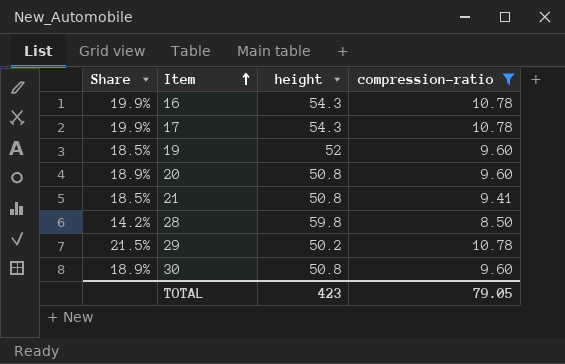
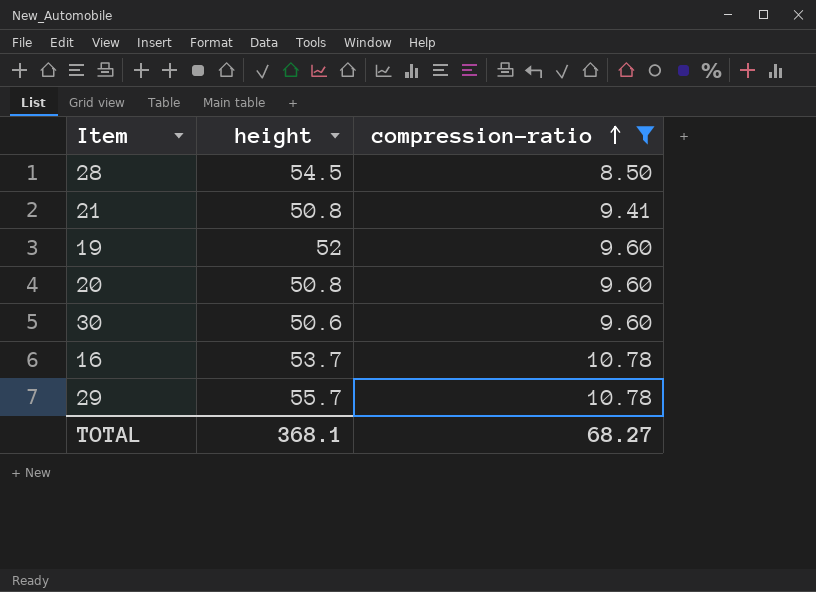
row order: Item ascending -> compression-ratio ascending
column Share | formula: [compression-ratio] / [height] -> none
row 17: 19.9% | 54.3 | 10.78 -> none
28 | height: 59.8 -> 54.5
30 | height: 50.8 -> 50.6
16 | height: 54.3 -> 53.7
29 | height: 50.2 -> 55.7
TOTAL | height: 423 -> 368.1
TOTAL | compression-ratio: 79.05 -> 68.27

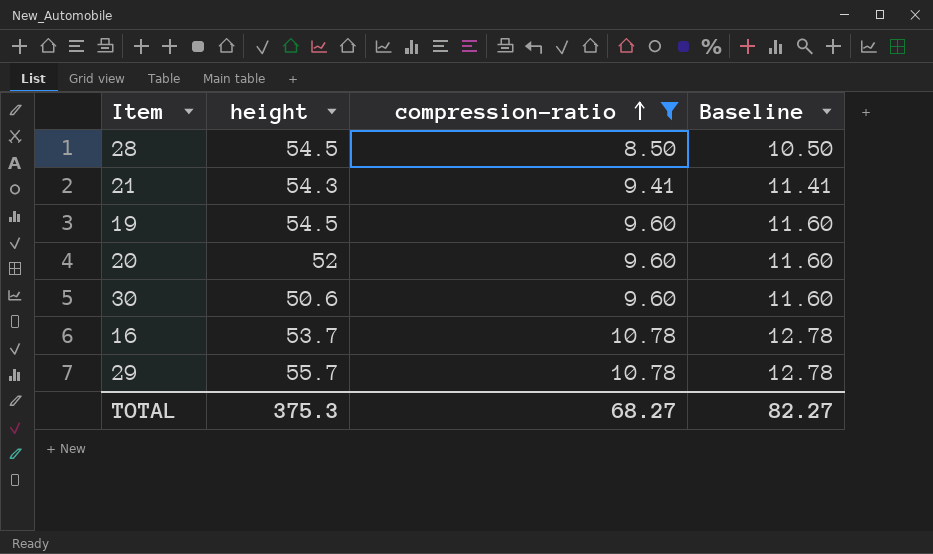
column Baseline | formula: none -> [compression-ratio] + 2
21 | height: 50.8 -> 54.3
19 | height: 52 -> 54.5
20 | height: 50.8 -> 52
TOTAL | height: 368.1 -> 375.3

